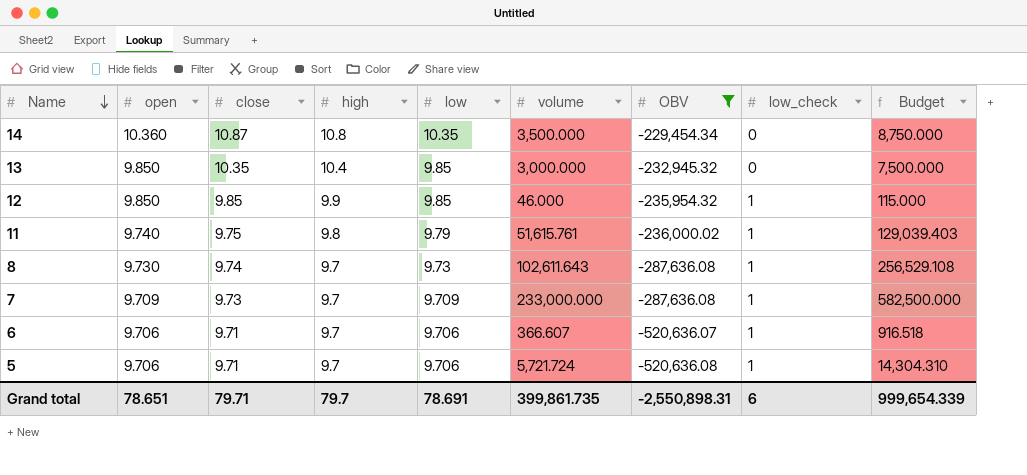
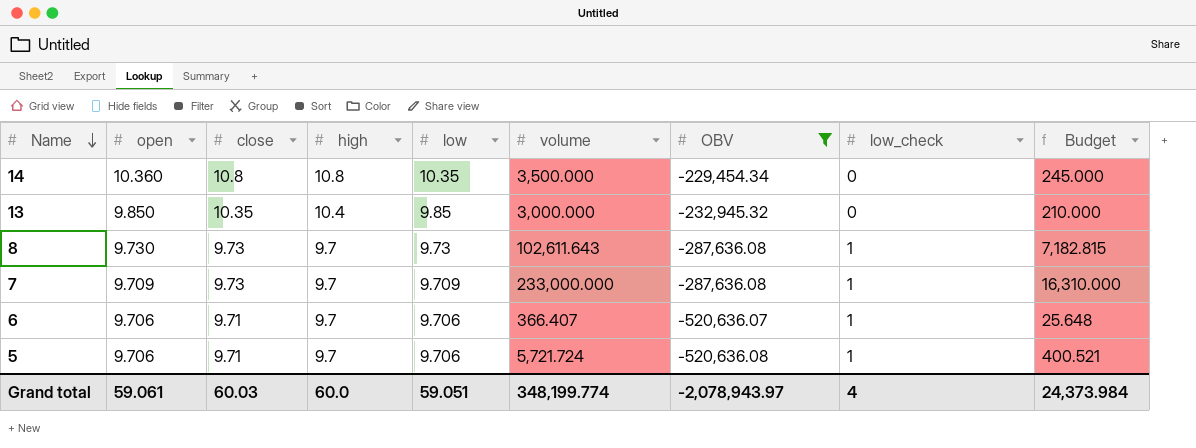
column Budget | formula: [volume] * 2.5 -> [volume] * 0.07
row 12: 9.850 | 9.85 | 9.9 | 9.85 | 46.000 | -235,954.32 | 1 | 115.000 -> none
row 11: 9.740 | 9.75 | 9.8 | 9.79 | 51,615.761 | -236,000.02 | 1 | 129,039.403 -> none
14 | close: 10.87 -> 10.8
8 | close: 9.74 -> 9.73
6 | volume: 366.607 -> 366.407
Grand total | open: 78.651 -> 59.061
Grand total | close: 79.71 -> 60.03
Grand total | high: 79.7 -> 60.0
Grand total | low: 78.691 -> 59.051
Grand total | volume: 399,861.735 -> 348,199.774
Grand total | OBV: -2,550,898.31 -> -2,078,943.97
Grand total | low_check: 6 -> 4
Grand total | Budget: 999,654.339 -> 24,373.984

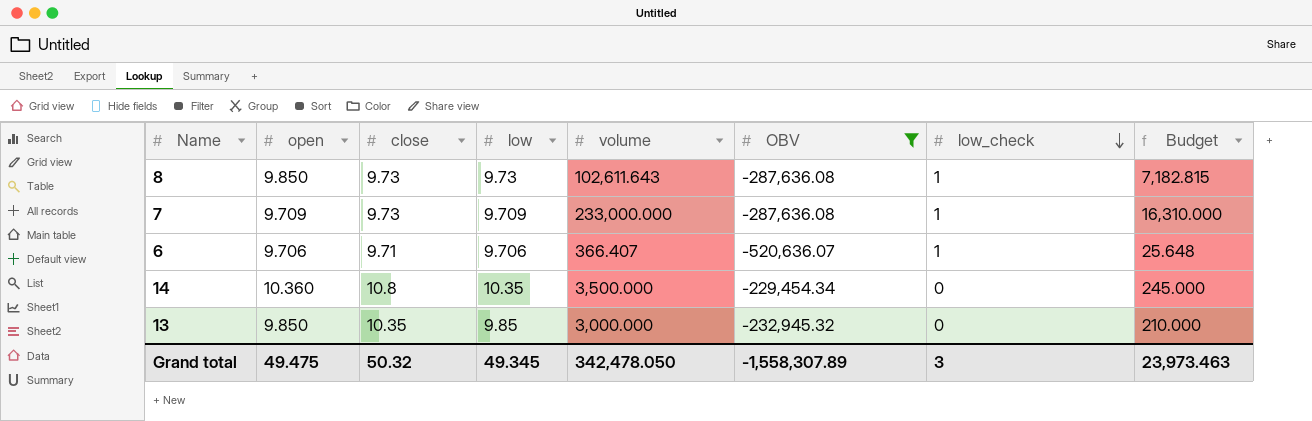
row order: Name descending -> low_check descending
column high | position: 4 -> none
row 5: 9.706 | 9.71 | 9.7 | 9.706 | 5,721.724 | -520,636.08 | 1 | 400.521 -> none
8 | open: 9.730 -> 9.850
Grand total | open: 59.061 -> 49.475
Grand total | close: 60.03 -> 50.32
Grand total | low: 59.051 -> 49.345
Grand total | volume: 348,199.774 -> 342,478.050
Grand total | OBV: -2,078,943.97 -> -1,558,307.89
Grand total | low_check: 4 -> 3
Grand total | Budget: 24,373.984 -> 23,973.463

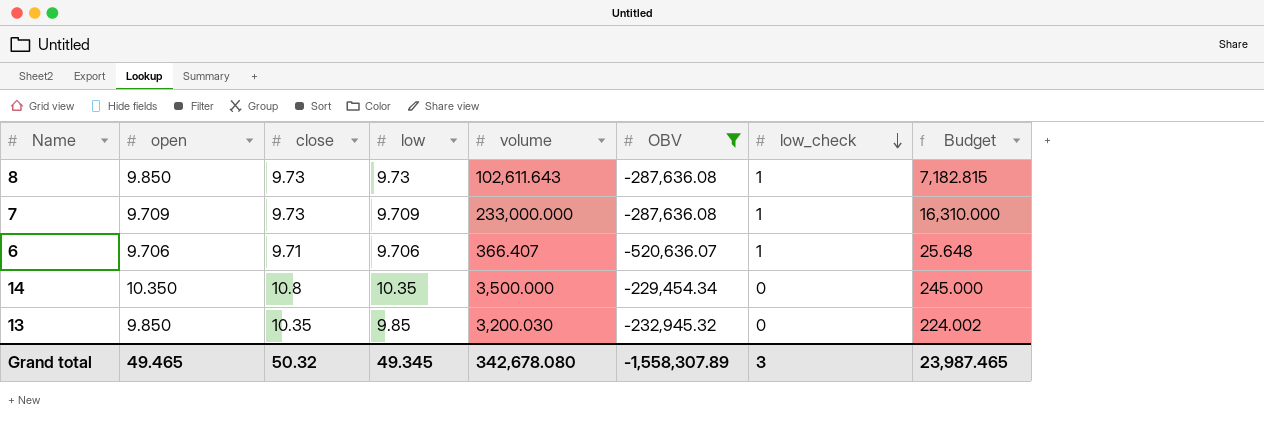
14 | open: 10.360 -> 10.350
13 | volume: 3,000.000 -> 3,200.030
13 | Budget: 210.000 -> 224.002
Grand total | open: 49.475 -> 49.465
Grand total | volume: 342,478.050 -> 342,678.080
Grand total | Budget: 23,973.463 -> 23,987.465

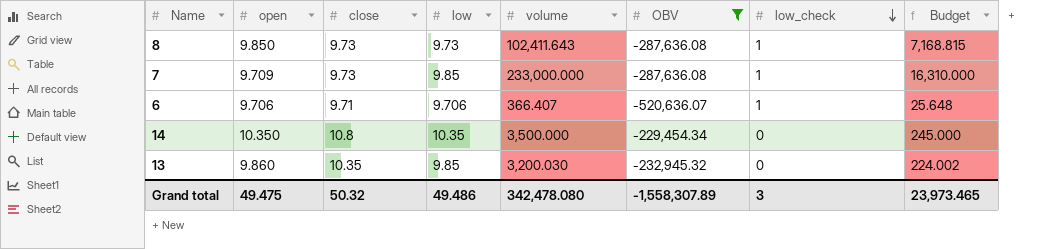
8 | volume: 102,611.643 -> 102,411.643
8 | Budget: 7,182.815 -> 7,168.815
7 | low: 9.709 -> 9.85
13 | open: 9.850 -> 9.860
Grand total | open: 49.465 -> 49.475
Grand total | low: 49.345 -> 49.486
Grand total | volume: 342,678.080 -> 342,478.080
Grand total | Budget: 23,987.465 -> 23,973.465

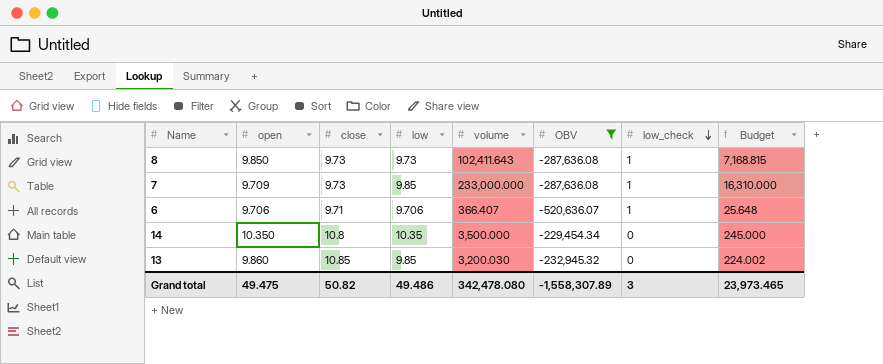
13 | close: 10.35 -> 10.85
Grand total | close: 50.32 -> 50.82

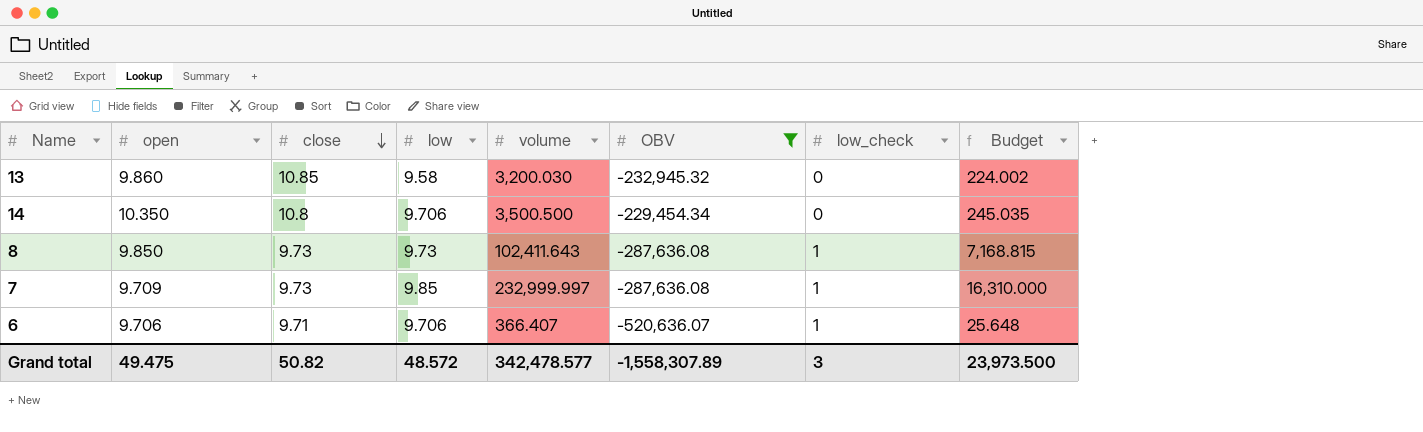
row order: low_check descending -> close descending
13 | low: 9.85 -> 9.58
14 | low: 10.35 -> 9.706
14 | volume: 3,500.000 -> 3,500.500
14 | Budget: 245.000 -> 245.035
7 | volume: 233,000.000 -> 232,999.997
Grand total | low: 49.486 -> 48.572
Grand total | volume: 342,478.080 -> 342,478.577
Grand total | Budget: 23,973.465 -> 23,973.500

